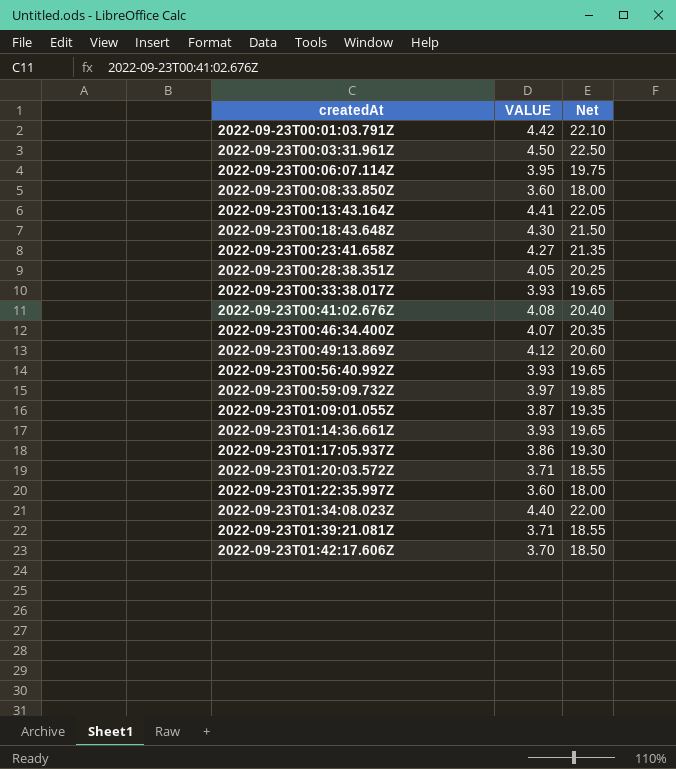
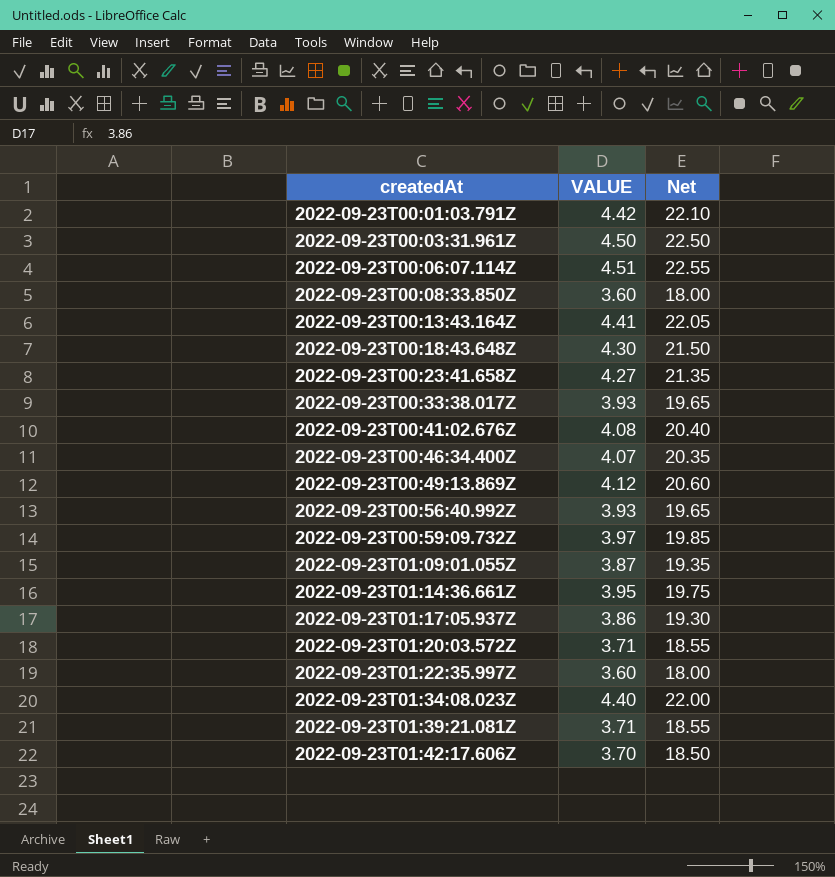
row 2022-09-23T00:28:38.351Z: 4.05 | 20.25 -> none
2022-09-23T00:06:07.114Z | VALUE: 3.95 -> 4.51
2022-09-23T00:06:07.114Z | Net: 19.75 -> 22.55
2022-09-23T01:14:36.661Z | VALUE: 3.93 -> 3.95
2022-09-23T01:14:36.661Z | Net: 19.65 -> 19.75

